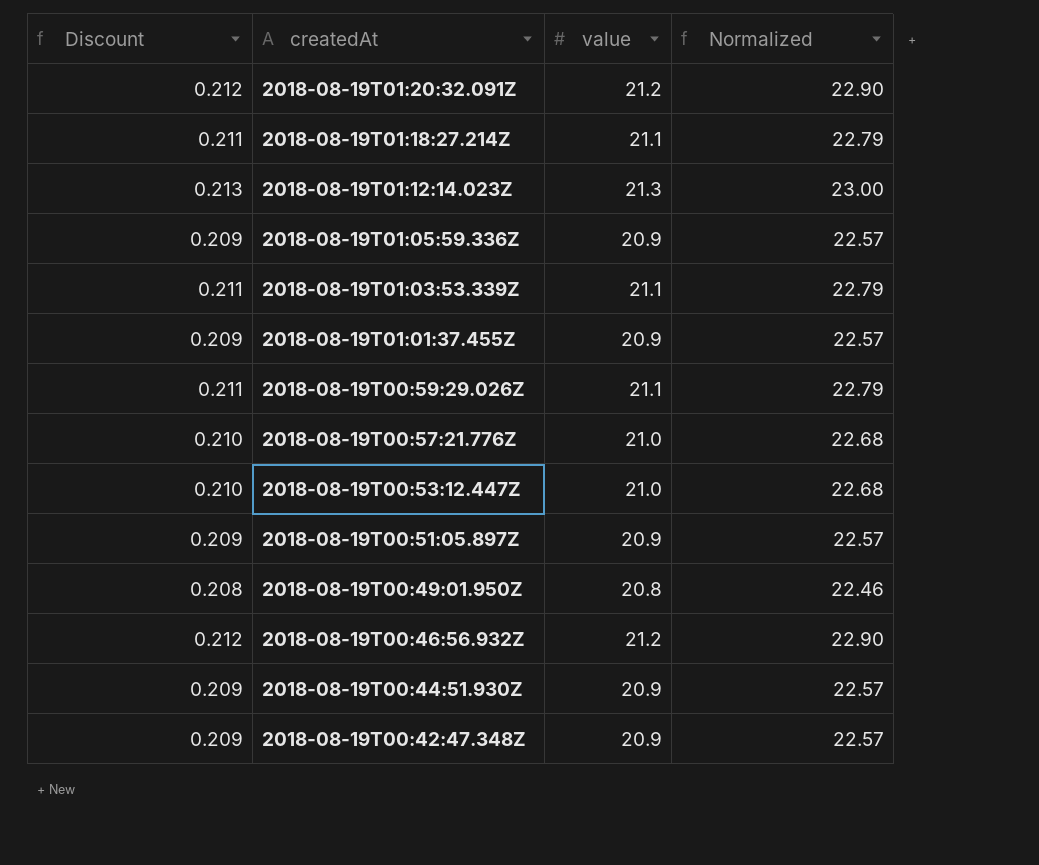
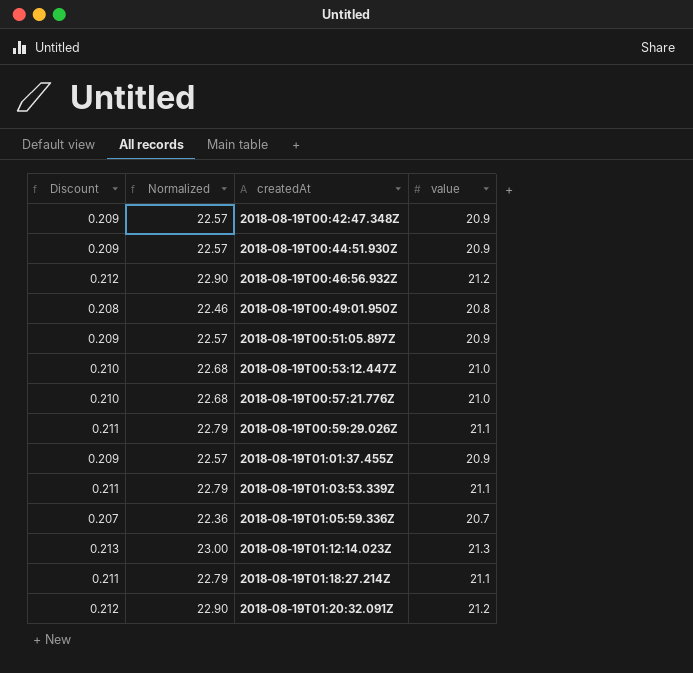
row order: createdAt descending -> createdAt ascending
column Normalized | position: 4 -> 2
2018-08-19T01:05:59.336Z | Discount: 0.209 -> 0.207
2018-08-19T01:05:59.336Z | Normalized: 22.57 -> 22.36
2018-08-19T01:05:59.336Z | value: 20.9 -> 20.7

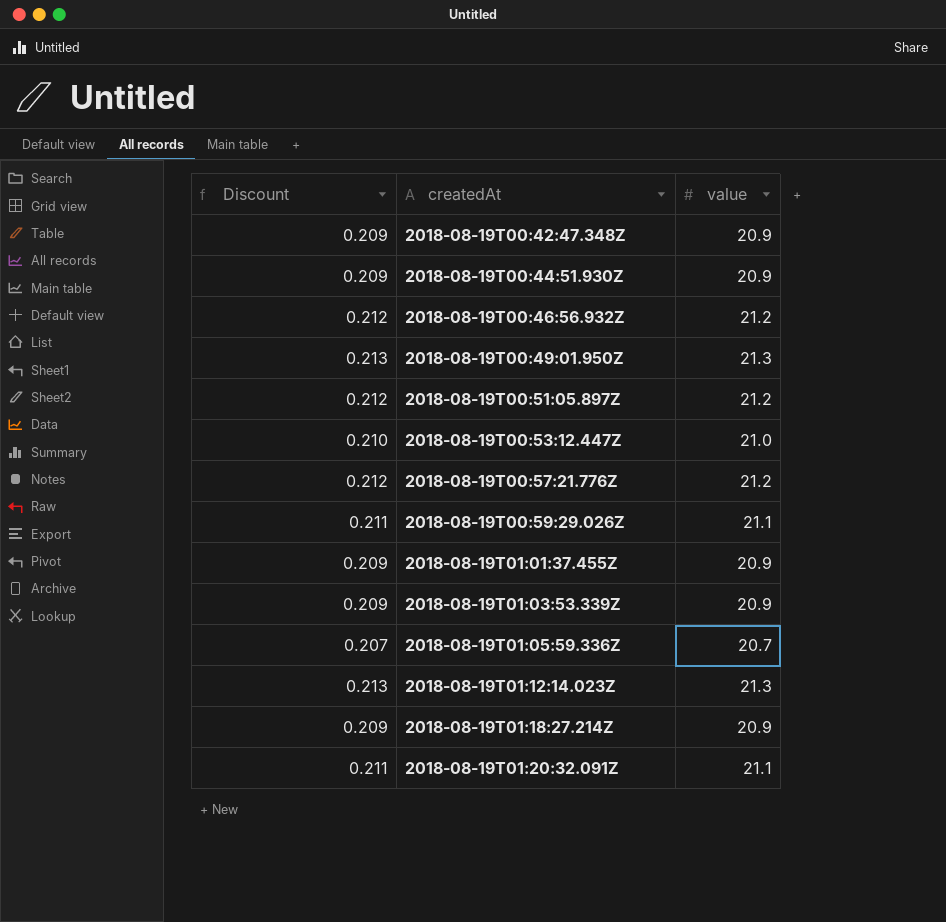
column Normalized | formula: [value] * 1.08 -> none
2018-08-19T00:49:01.950Z | Discount: 0.208 -> 0.213
2018-08-19T00:49:01.950Z | value: 20.8 -> 21.3
2018-08-19T00:51:05.897Z | Discount: 0.209 -> 0.212
2018-08-19T00:51:05.897Z | value: 20.9 -> 21.2
2018-08-19T00:57:21.776Z | Discount: 0.210 -> 0.212
2018-08-19T00:57:21.776Z | value: 21.0 -> 21.2
2018-08-19T01:03:53.339Z | Discount: 0.211 -> 0.209
2018-08-19T01:03:53.339Z | value: 21.1 -> 20.9
2018-08-19T01:18:27.214Z | Discount: 0.211 -> 0.209
2018-08-19T01:18:27.214Z | value: 21.1 -> 20.9
2018-08-19T01:20:32.091Z | Discount: 0.212 -> 0.211
2018-08-19T01:20:32.091Z | value: 21.2 -> 21.1

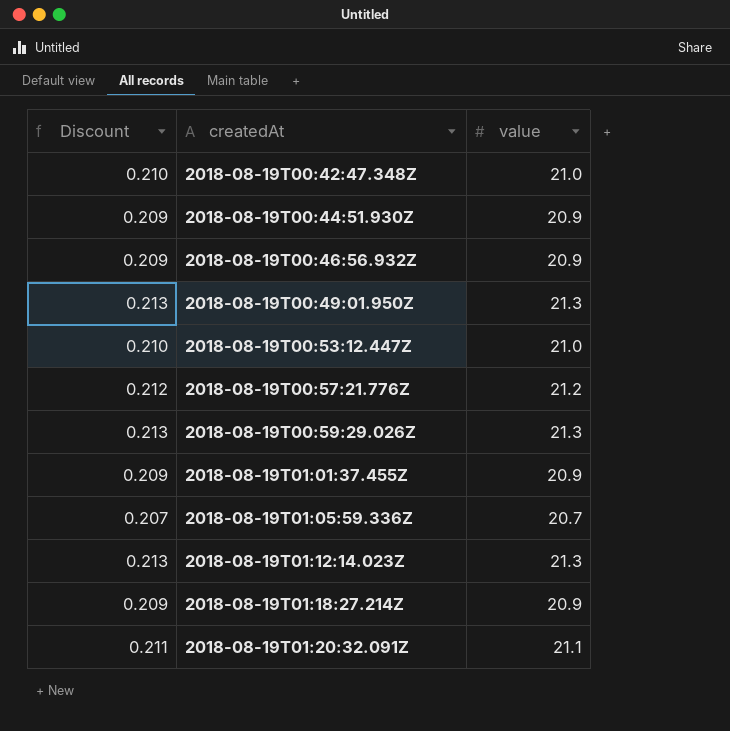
row 2018-08-19T00:51:05.897Z: 0.212 | 21.2 -> none
row 2018-08-19T01:03:53.339Z: 0.209 | 20.9 -> none
2018-08-19T00:42:47.348Z | Discount: 0.209 -> 0.210
2018-08-19T00:42:47.348Z | value: 20.9 -> 21.0
2018-08-19T00:46:56.932Z | Discount: 0.212 -> 0.209
2018-08-19T00:46:56.932Z | value: 21.2 -> 20.9
2018-08-19T00:59:29.026Z | Discount: 0.211 -> 0.213
2018-08-19T00:59:29.026Z | value: 21.1 -> 21.3

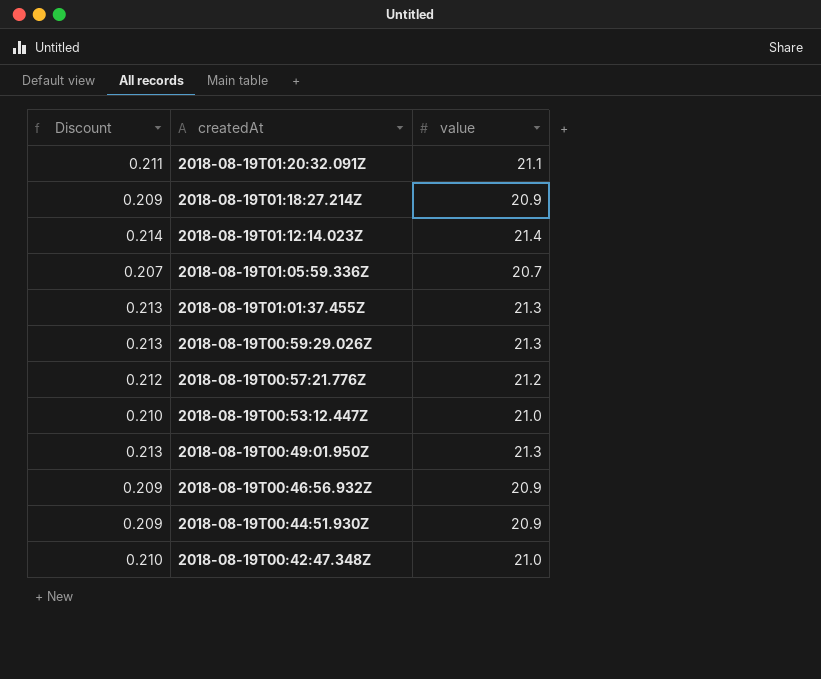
row order: createdAt ascending -> createdAt descending
2018-08-19T01:12:14.023Z | Discount: 0.213 -> 0.214
2018-08-19T01:12:14.023Z | value: 21.3 -> 21.4
2018-08-19T01:01:37.455Z | Discount: 0.209 -> 0.213
2018-08-19T01:01:37.455Z | value: 20.9 -> 21.3

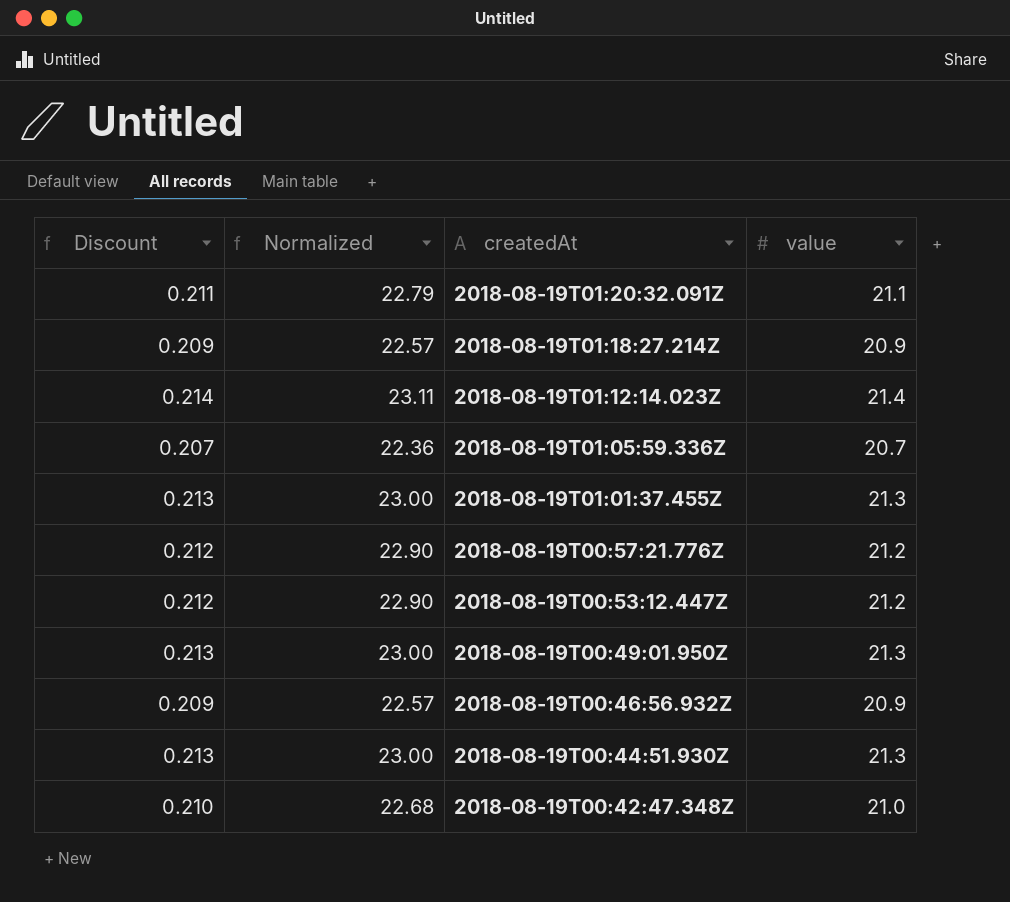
column Normalized | formula: none -> [value] * 1.08
row 2018-08-19T00:59:29.026Z: 0.213 | 21.3 -> none
2018-08-19T00:53:12.447Z | Discount: 0.210 -> 0.212
2018-08-19T00:53:12.447Z | value: 21.0 -> 21.2
2018-08-19T00:44:51.930Z | Discount: 0.209 -> 0.213
2018-08-19T00:44:51.930Z | value: 20.9 -> 21.3

